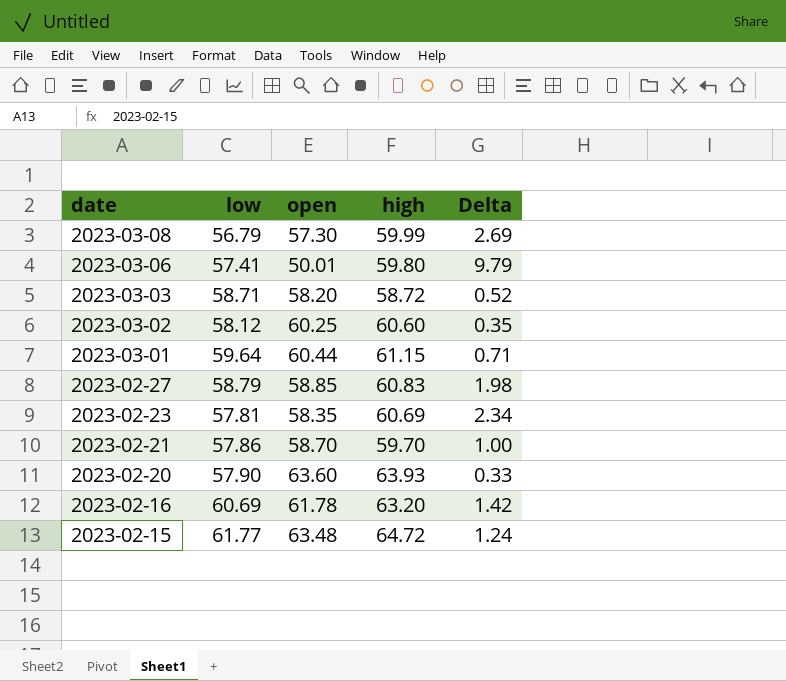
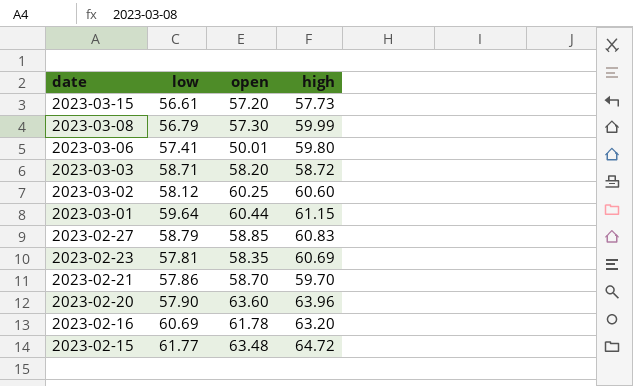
column Delta | formula: [high] - [open] -> none
row 2023-03-15: none -> 56.61 | 57.20 | 57.73
2023-02-20 | high: 63.93 -> 63.96

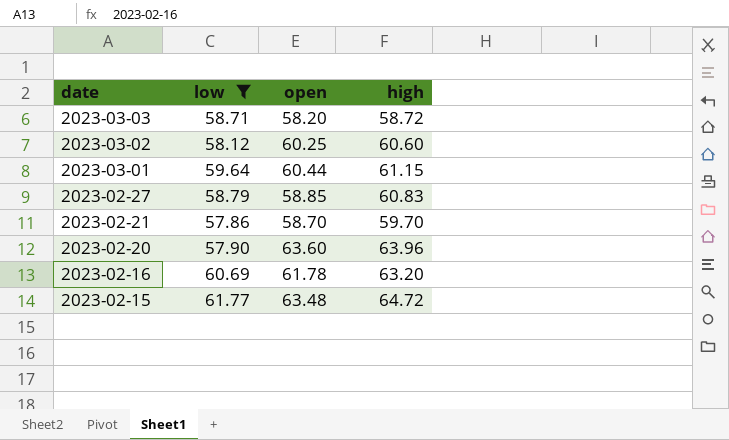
filter: none -> low >= 57.86

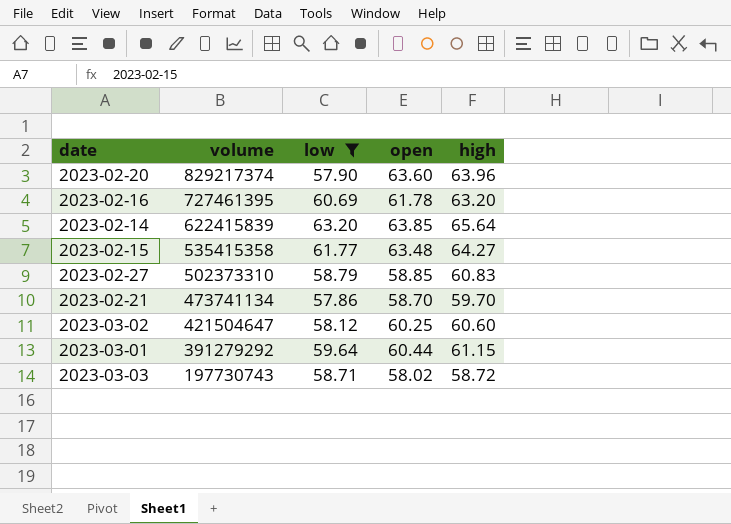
row order: date descending -> volume descending
column volume | position: none -> 2
row 2023-02-14: none -> 622415839 | 63.20 | 63.85 | 65.64
2023-02-15 | high: 64.72 -> 64.27
2023-03-03 | open: 58.20 -> 58.02

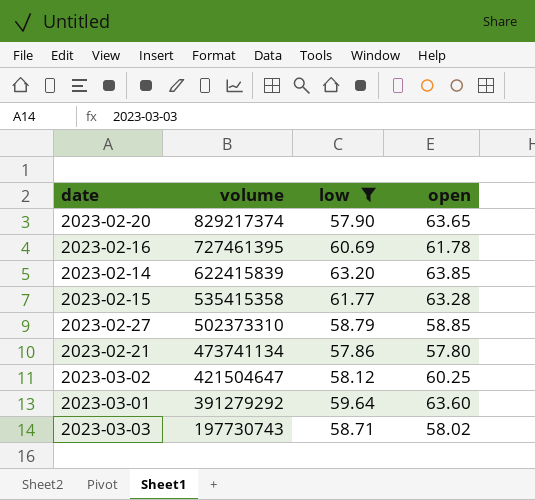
column high | position: 5 -> none
2023-02-20 | open: 63.60 -> 63.65
2023-02-15 | open: 63.48 -> 63.28
2023-02-21 | open: 58.70 -> 57.80
2023-03-01 | open: 60.44 -> 63.60

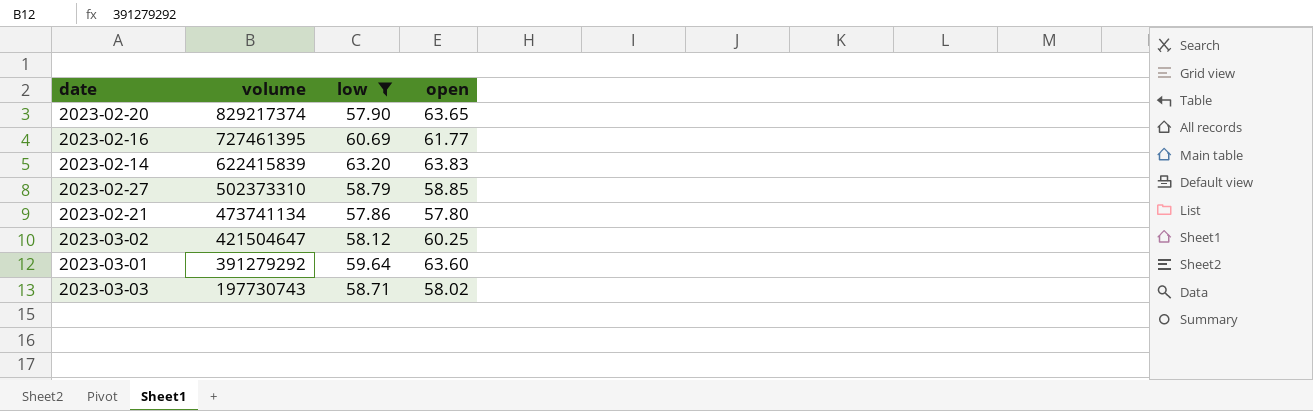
row 2023-02-15: 535415358 | 61.77 | 63.28 -> none
2023-02-16 | open: 61.78 -> 61.77
2023-02-14 | open: 63.85 -> 63.83

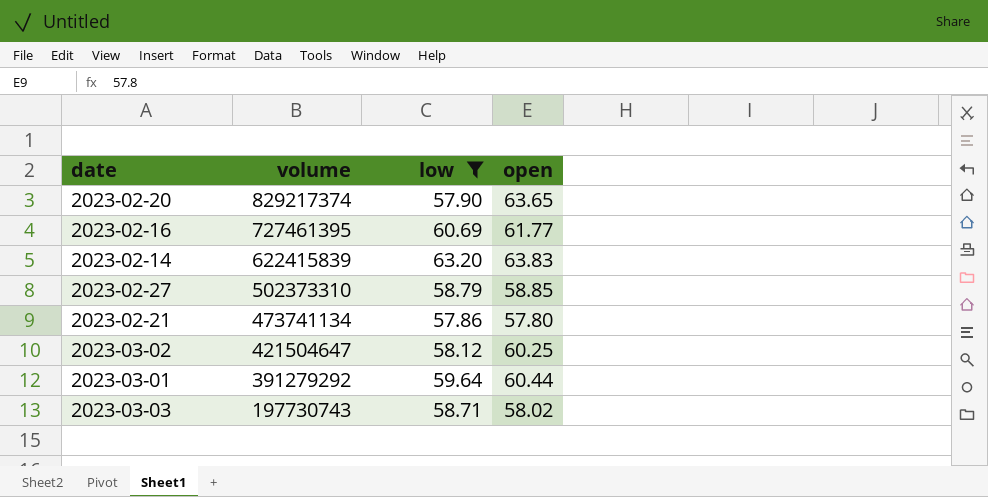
2023-03-01 | open: 63.60 -> 60.44

